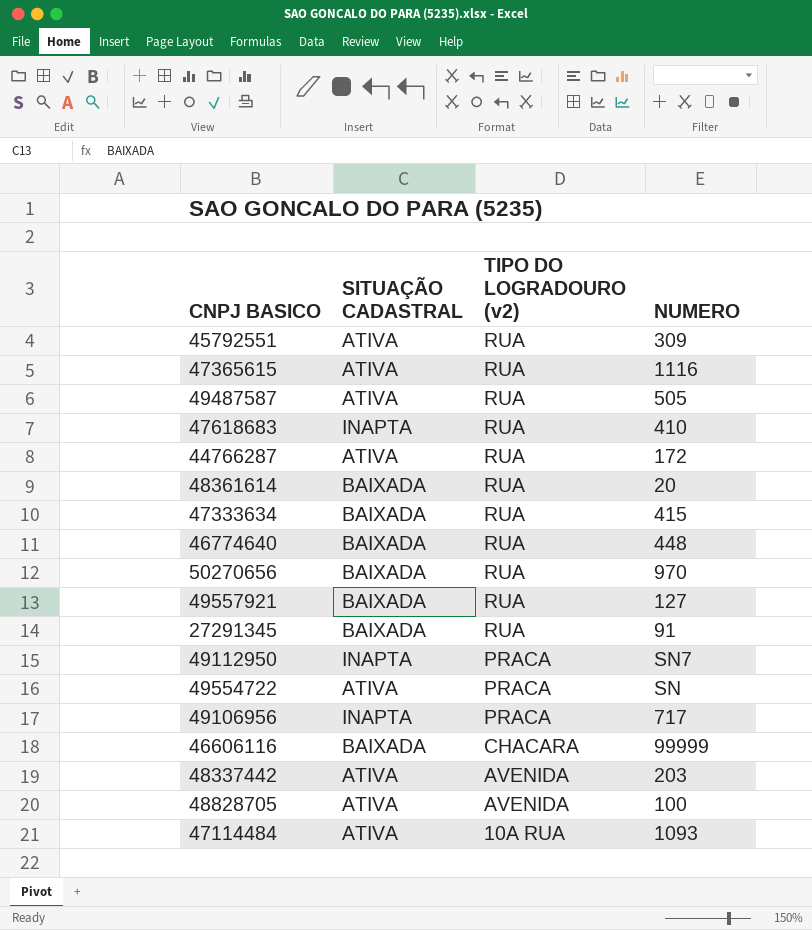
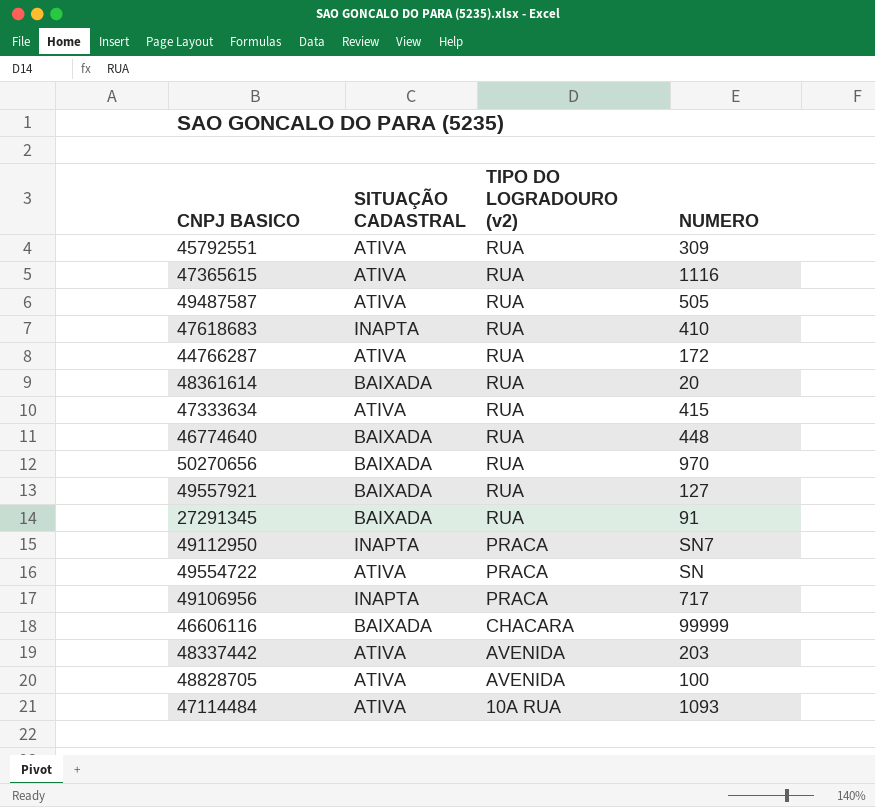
47333634 | SITUAÇÃO CADASTRAL: BAIXADA -> ATIVA

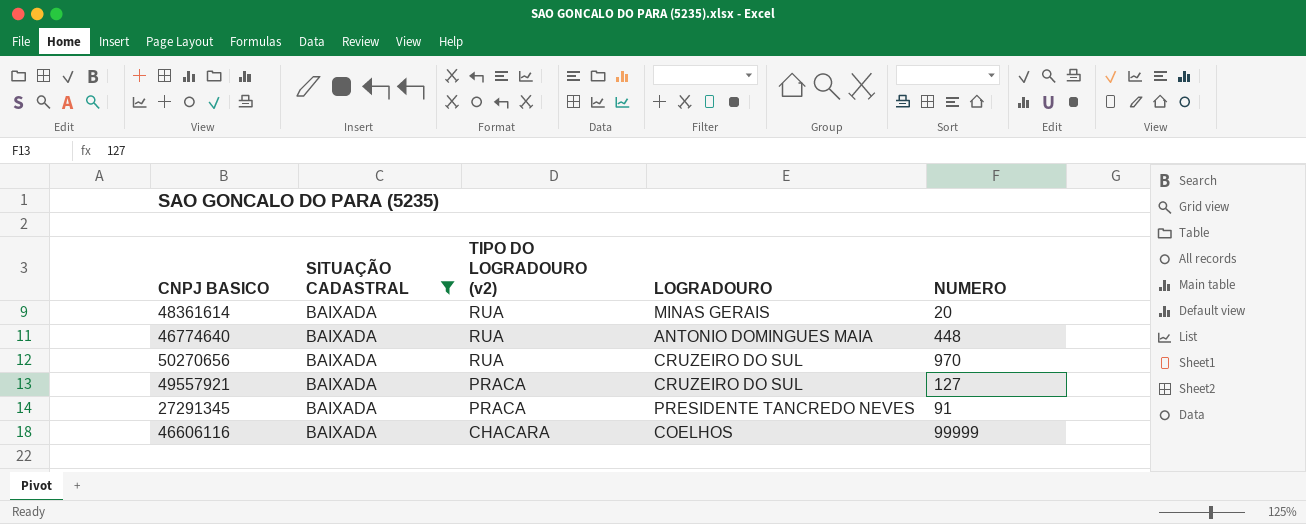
filter: none -> SITUAÇÃO CADASTRAL = BAIXADA
column LOGRADOURO | position: none -> 4
49557921 | TIPO DO LOGRADOURO (v2): RUA -> PRACA
27291345 | TIPO DO LOGRADOURO (v2): RUA -> PRACA

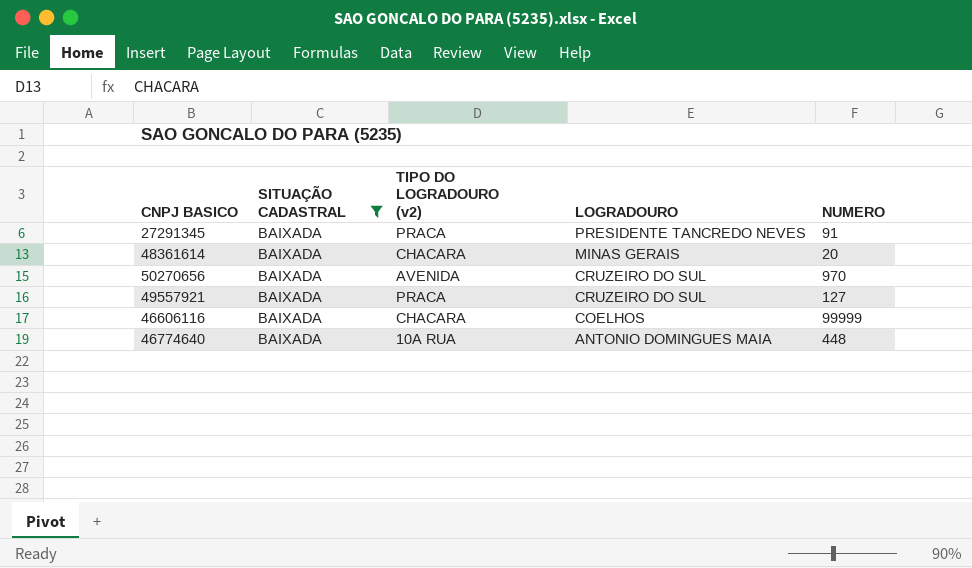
row order: TIPO DO LOGRADOURO (v2) descending -> LOGRADOURO descending
48361614 | TIPO DO LOGRADOURO (v2): RUA -> CHACARA
50270656 | TIPO DO LOGRADOURO (v2): RUA -> AVENIDA
46774640 | TIPO DO LOGRADOURO (v2): RUA -> 10A RUA

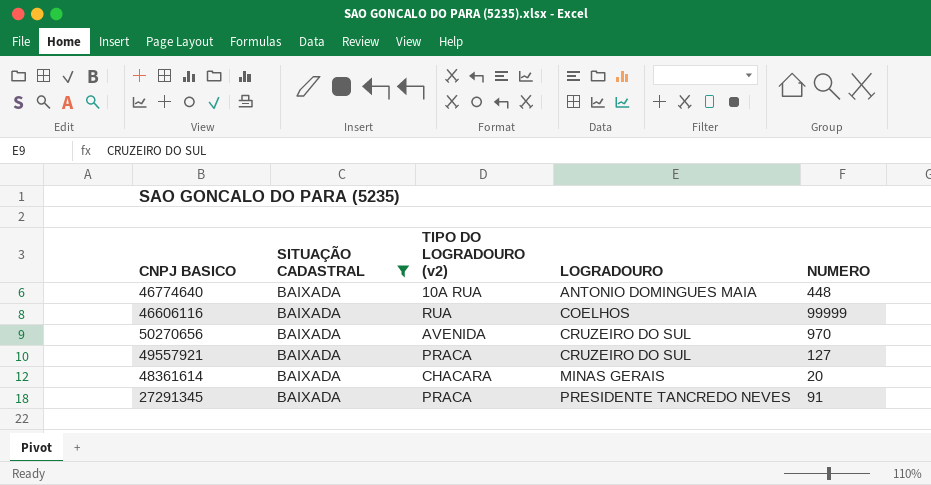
row order: LOGRADOURO descending -> LOGRADOURO ascending
46606116 | TIPO DO LOGRADOURO (v2): CHACARA -> RUA

